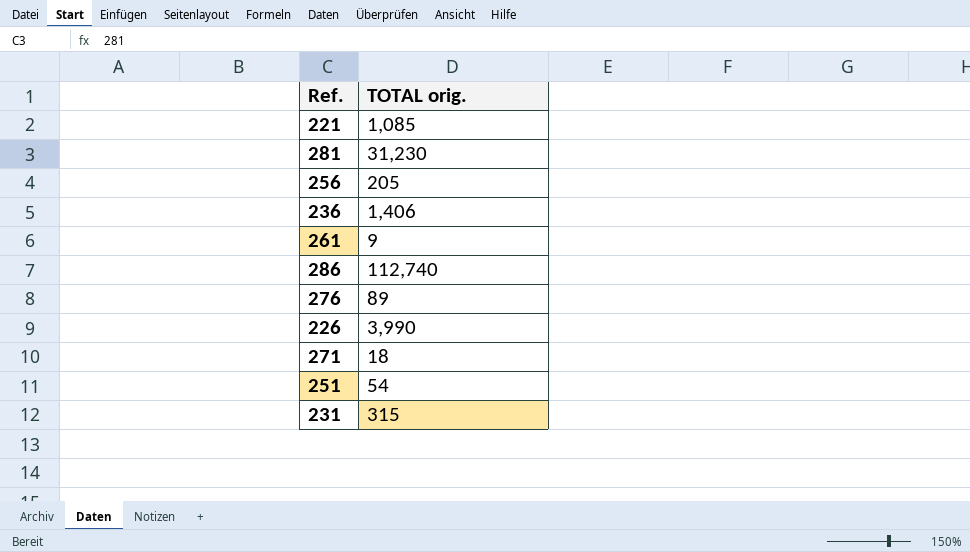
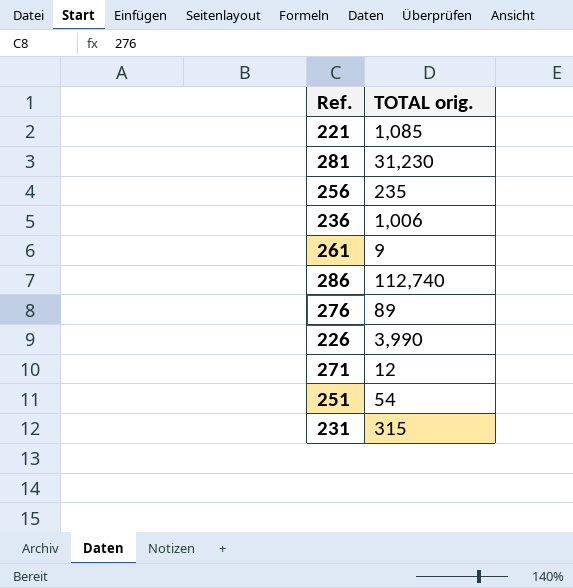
256 | TOTAL orig.: 205 -> 235
236 | TOTAL orig.: 1,406 -> 1,006
271 | TOTAL orig.: 18 -> 12

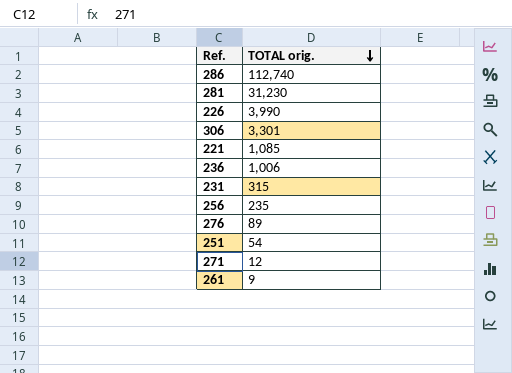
row order: none -> TOTAL orig. descending
row 306: none -> 3,301

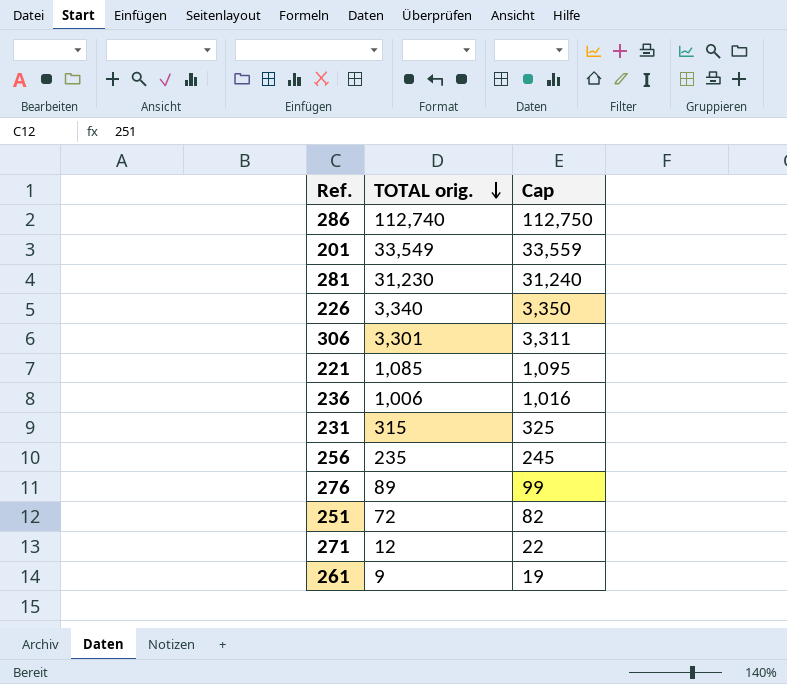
column Cap | formula: none -> [TOTAL orig.] + 10
row 201: none -> 33,549 | 33,559
226 | TOTAL orig.: 3,990 -> 3,340
251 | TOTAL orig.: 54 -> 72

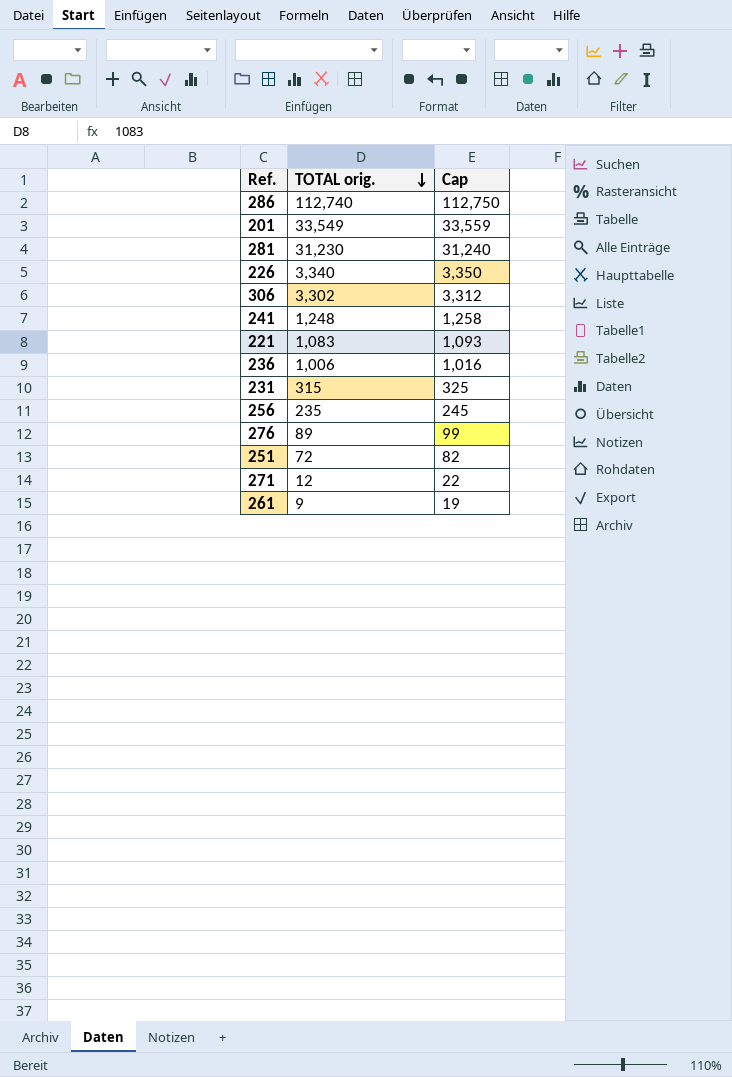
306 | TOTAL orig.: 3,301 -> 3,302
306 | Cap: 3,311 -> 3,312
row 241: none -> 1,248 | 1,258
221 | TOTAL orig.: 1,085 -> 1,083
221 | Cap: 1,095 -> 1,093

